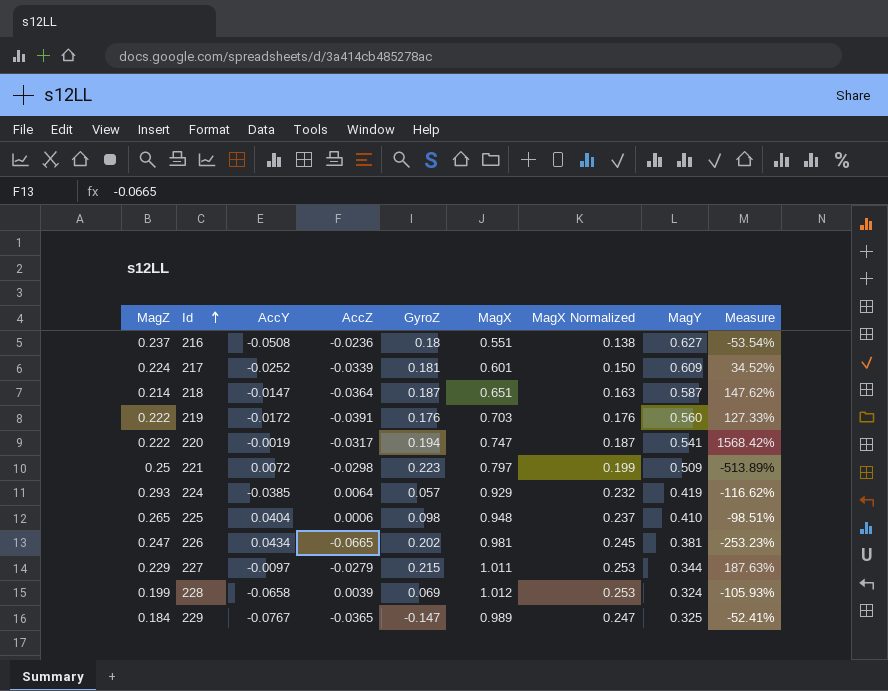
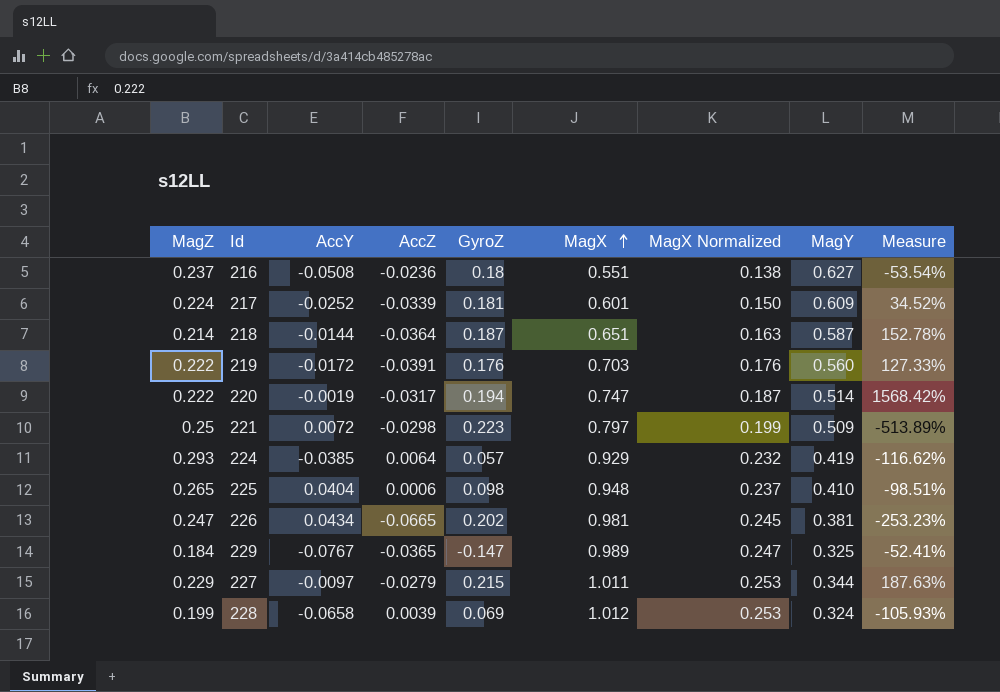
row order: Id ascending -> MagX ascending
218 | AccY: -0.0147 -> -0.0144
218 | Measure: 147.62% -> 152.78%
220 | MagY: 0.541 -> 0.514

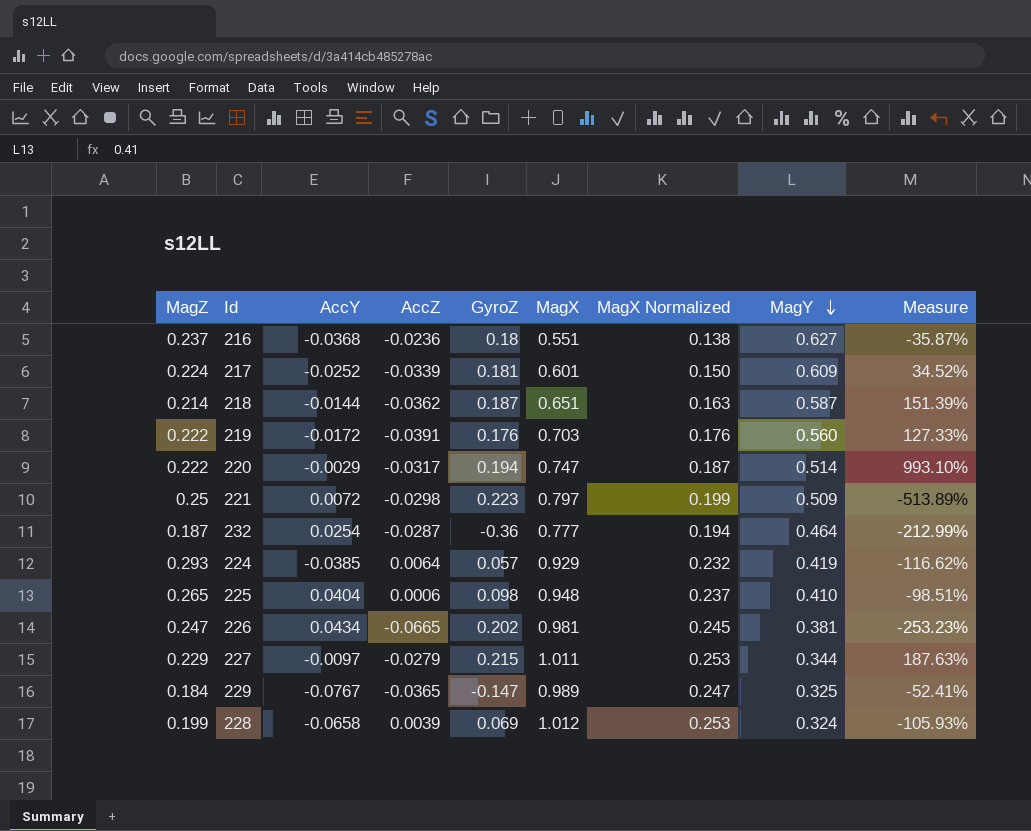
row order: MagX ascending -> MagY descending
216 | AccY: -0.0508 -> -0.0368
216 | Measure: -53.54% -> -35.87%
218 | AccZ: -0.0364 -> -0.0362
218 | Measure: 152.78% -> 151.39%
220 | AccY: -0.0019 -> -0.0029
220 | Measure: 1568.42% -> 993.10%
row 232: none -> 0.187 | 0.0254 | -0.0287 | -0.36 | 0.777 | 0.194 | 0.464 | -212.99%

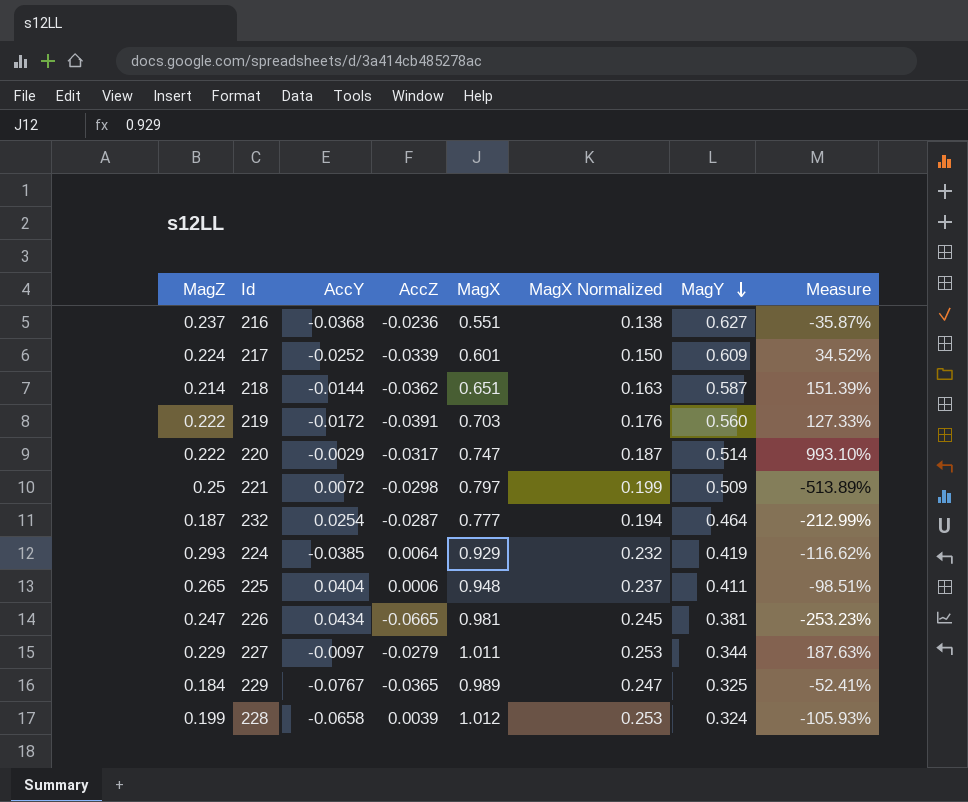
column GyroZ | position: 5 -> none
225 | MagY: 0.410 -> 0.411

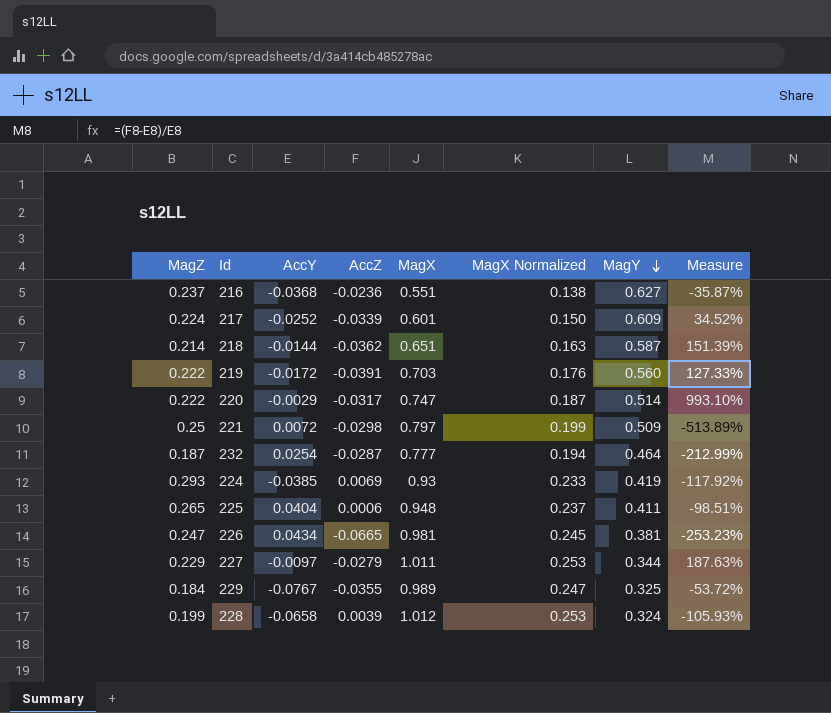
224 | AccZ: 0.0064 -> 0.0069
224 | MagX: 0.929 -> 0.93
224 | MagX Normalized: 0.232 -> 0.233
224 | Measure: -116.62% -> -117.92%
229 | AccZ: -0.0365 -> -0.0355
229 | Measure: -52.41% -> -53.72%

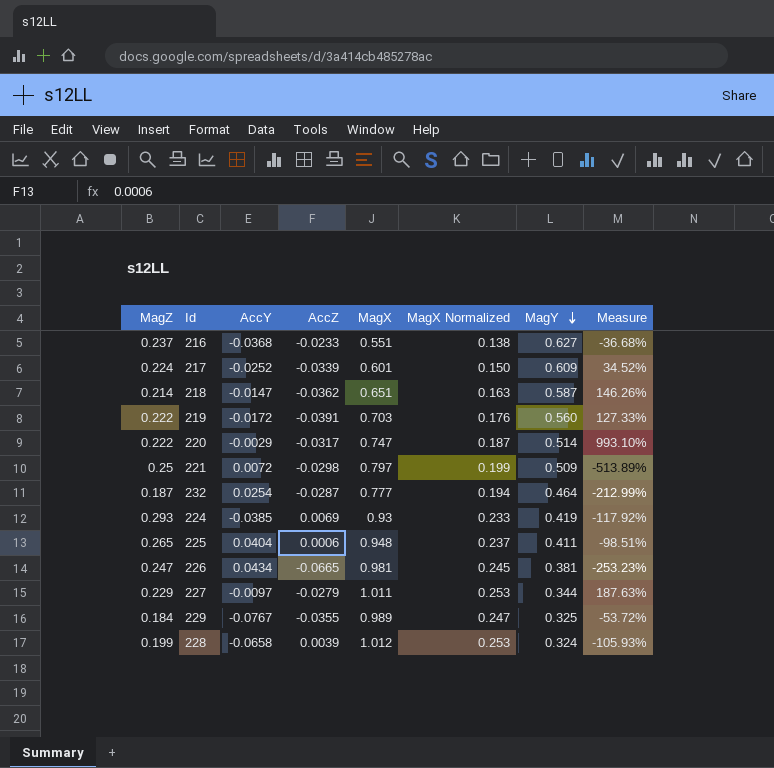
216 | AccZ: -0.0236 -> -0.0233
216 | Measure: -35.87% -> -36.68%
218 | AccY: -0.0144 -> -0.0147
218 | Measure: 151.39% -> 146.26%

